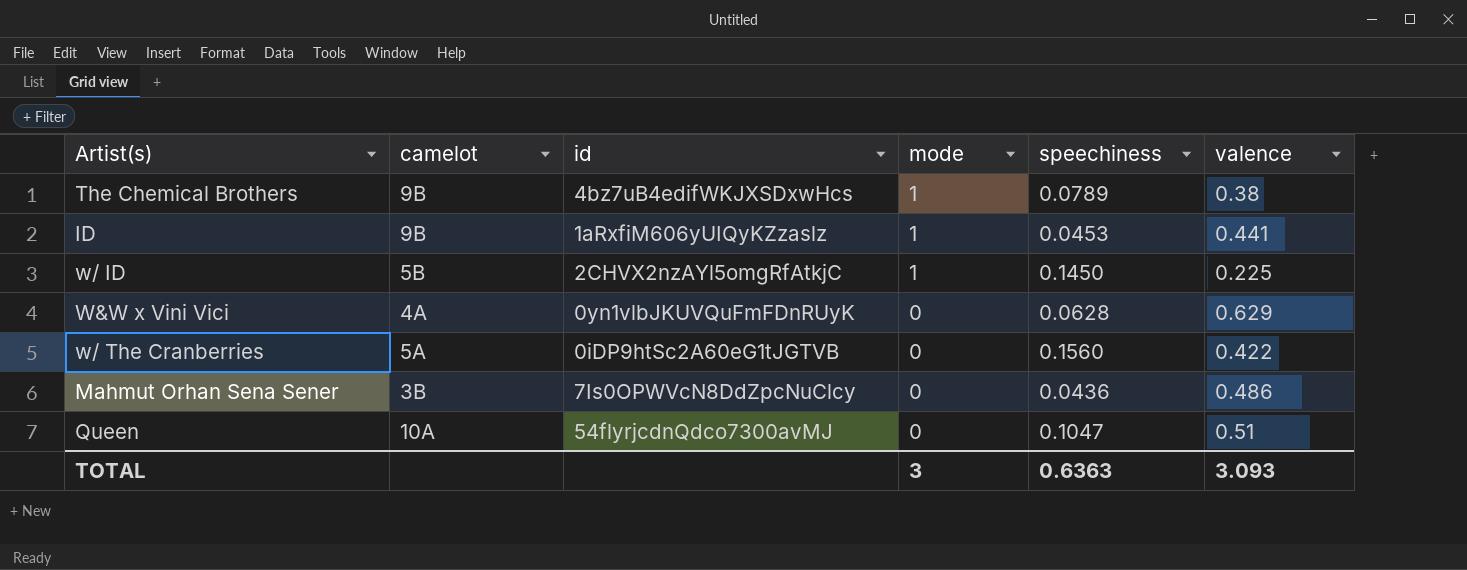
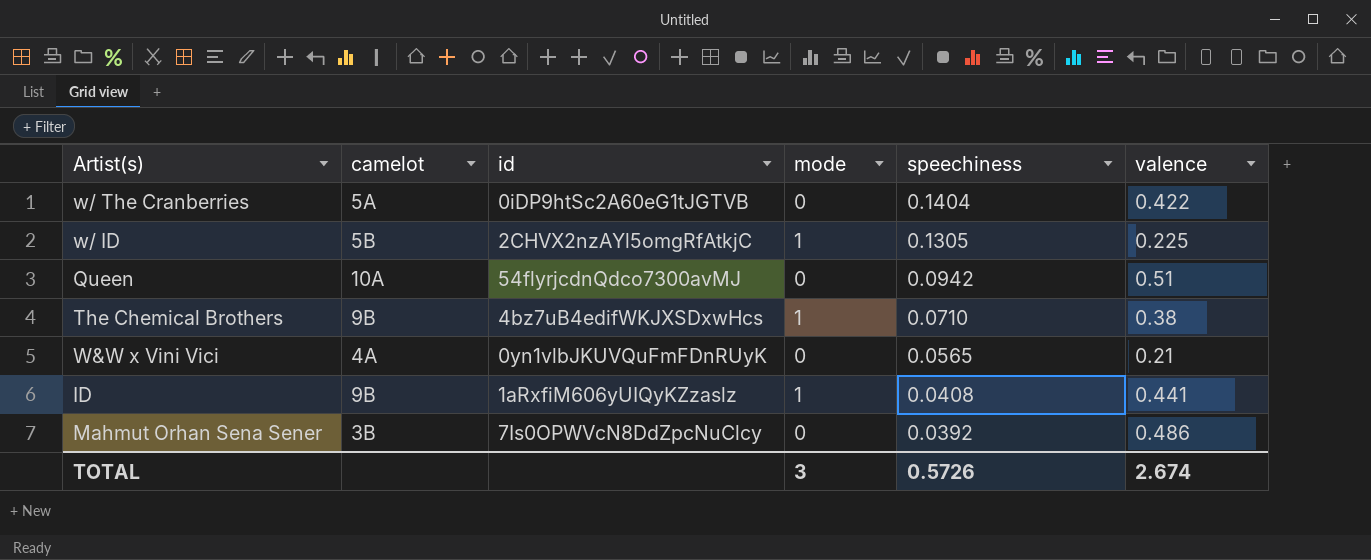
row order: mode descending -> speechiness descending
w/ The Cranberries | speechiness: 0.1560 -> 0.1404
w/ ID | speechiness: 0.1450 -> 0.1305
Queen | speechiness: 0.1047 -> 0.0942
The Chemical Brothers | speechiness: 0.0789 -> 0.0710
W&W x Vini Vici | speechiness: 0.0628 -> 0.0565
W&W x Vini Vici | valence: 0.629 -> 0.21
ID | speechiness: 0.0453 -> 0.0408
Mahmut Orhan Sena Sener | speechiness: 0.0436 -> 0.0392
TOTAL | speechiness: 0.6363 -> 0.5726
TOTAL | valence: 3.093 -> 2.674

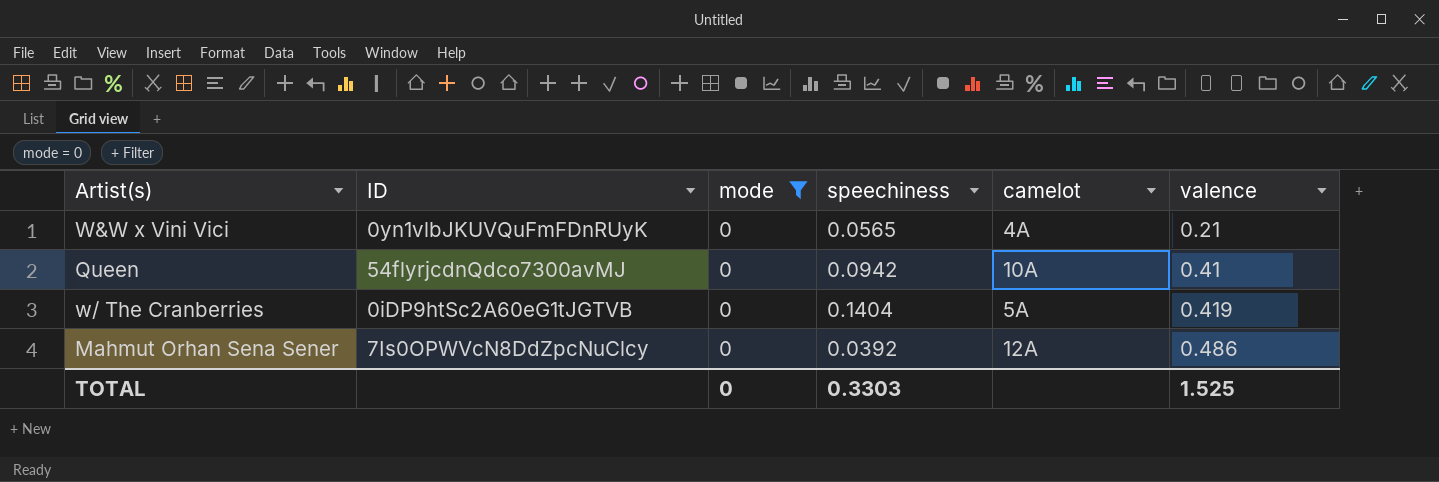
filter: none -> mode = 0
row order: speechiness descending -> valence ascending
column name: id -> ID
column camelot | position: 2 -> 5
Queen | valence: 0.51 -> 0.41
w/ The Cranberries | valence: 0.422 -> 0.419
Mahmut Orhan Sena Sener | camelot: 3B -> 12A
TOTAL | mode: 3 -> 0
TOTAL | speechiness: 0.5726 -> 0.3303
TOTAL | valence: 2.674 -> 1.525

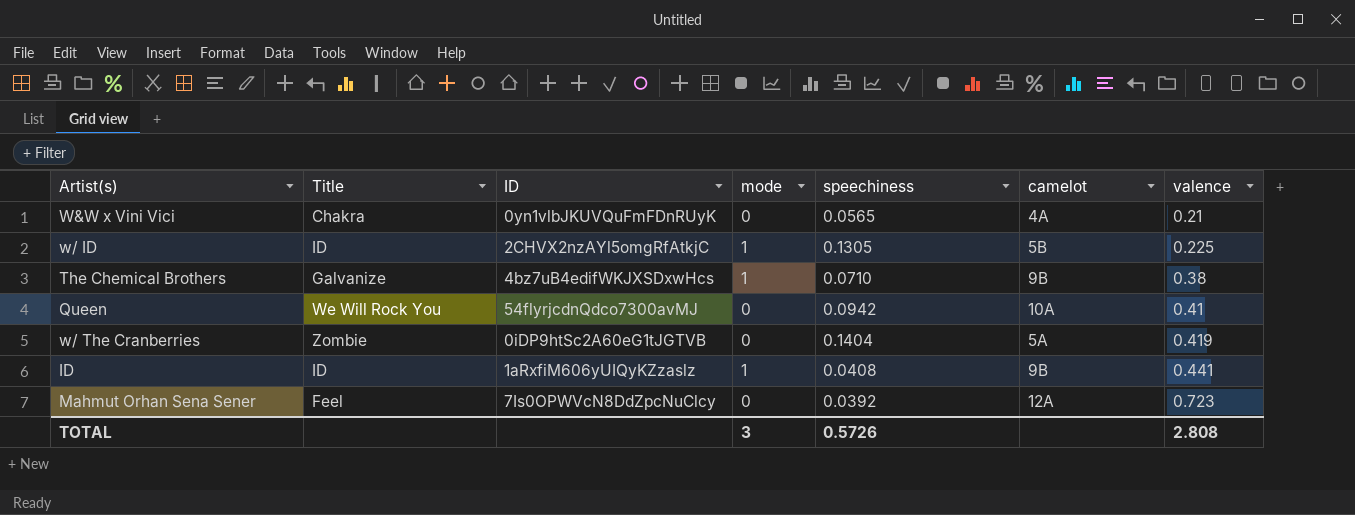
filter: mode = 0 -> none
column Title | position: none -> 2
Mahmut Orhan Sena Sener | valence: 0.486 -> 0.723
TOTAL | mode: 0 -> 3
TOTAL | speechiness: 0.3303 -> 0.5726
TOTAL | valence: 1.525 -> 2.808

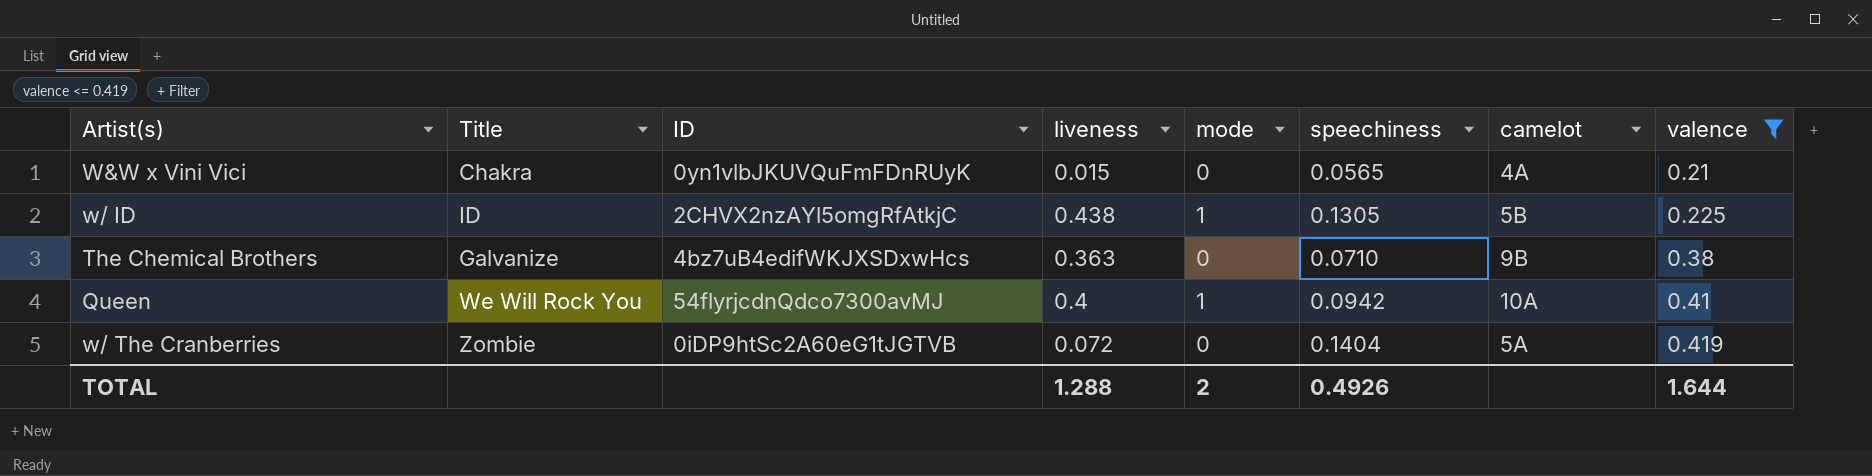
filter: none -> valence <= 0.419
column liveness | position: none -> 4
The Chemical Brothers | mode: 1 -> 0
Queen | mode: 0 -> 1
TOTAL | mode: 3 -> 2
TOTAL | speechiness: 0.5726 -> 0.4926
TOTAL | valence: 2.808 -> 1.644

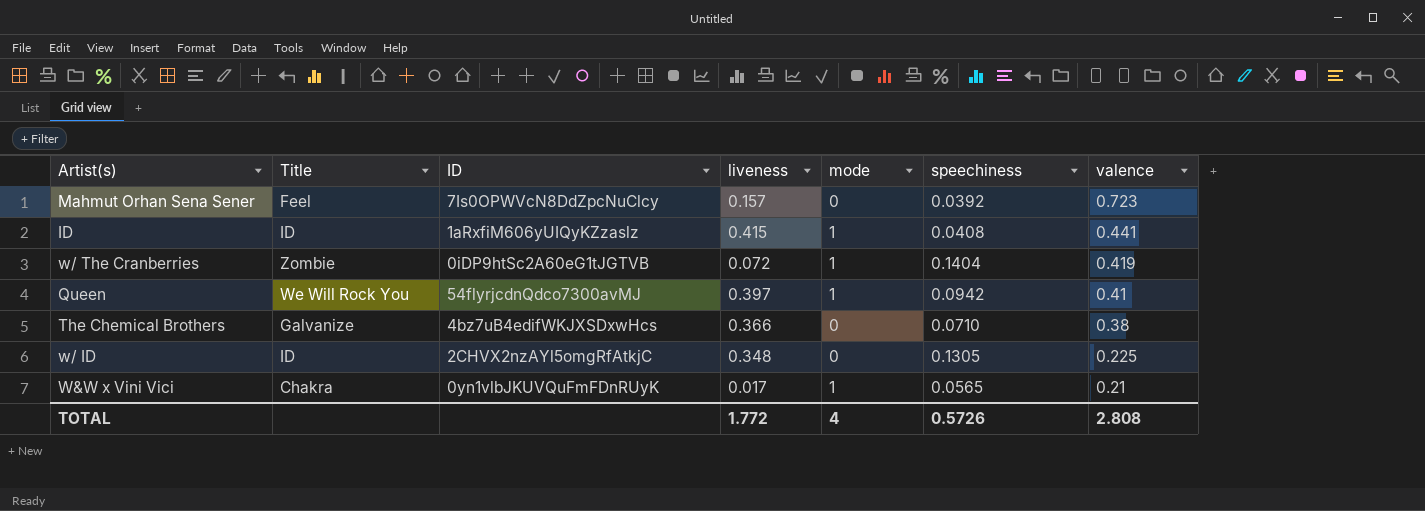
filter: valence <= 0.419 -> none
row order: valence ascending -> valence descending
column camelot | position: 7 -> none
w/ The Cranberries | mode: 0 -> 1
Queen | liveness: 0.4 -> 0.397
The Chemical Brothers | liveness: 0.363 -> 0.366
w/ ID | liveness: 0.438 -> 0.348
w/ ID | mode: 1 -> 0
W&W x Vini Vici | liveness: 0.015 -> 0.017
W&W x Vini Vici | mode: 0 -> 1
TOTAL | liveness: 1.288 -> 1.772
TOTAL | mode: 2 -> 4
TOTAL | speechiness: 0.4926 -> 0.5726
TOTAL | valence: 1.644 -> 2.808

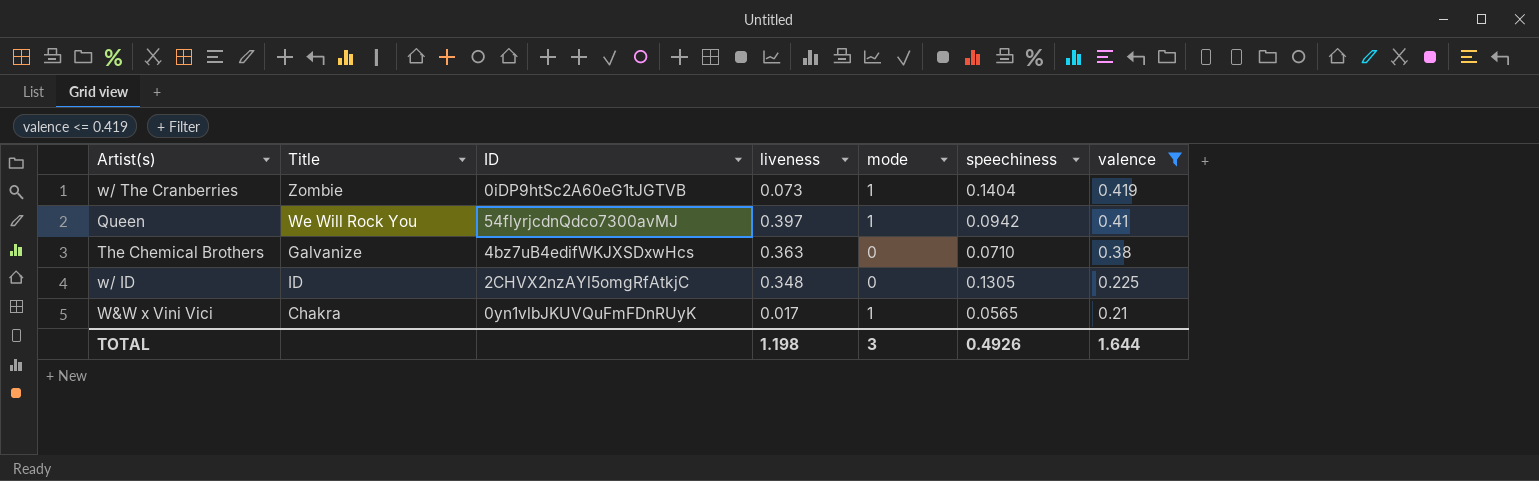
filter: none -> valence <= 0.419
w/ The Cranberries | liveness: 0.072 -> 0.073
The Chemical Brothers | liveness: 0.366 -> 0.363
TOTAL | liveness: 1.772 -> 1.198
TOTAL | mode: 4 -> 3
TOTAL | speechiness: 0.5726 -> 0.4926
TOTAL | valence: 2.808 -> 1.644

